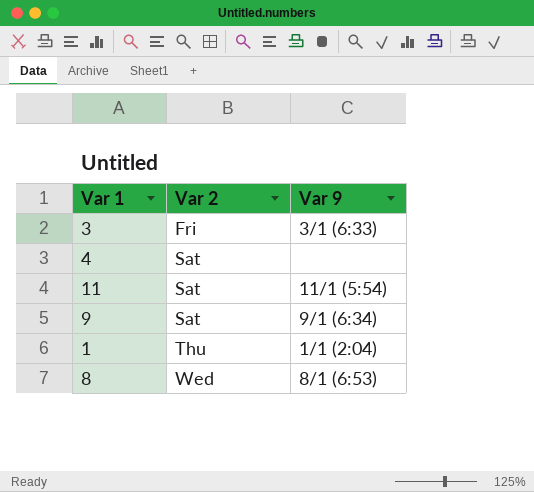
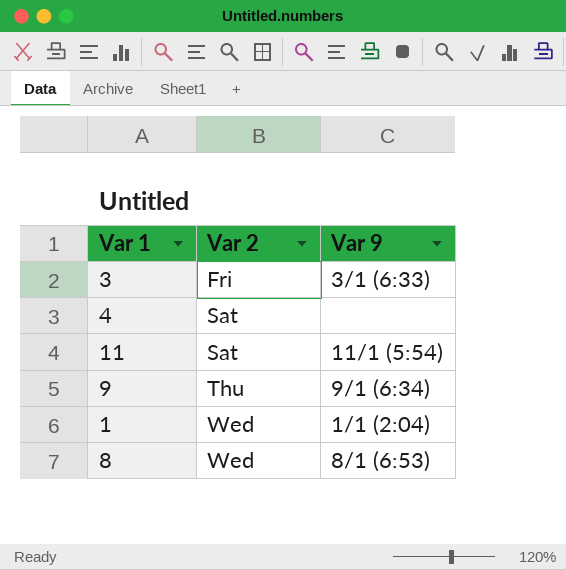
9 | Var 2: Sat -> Thu
1 | Var 2: Thu -> Wed

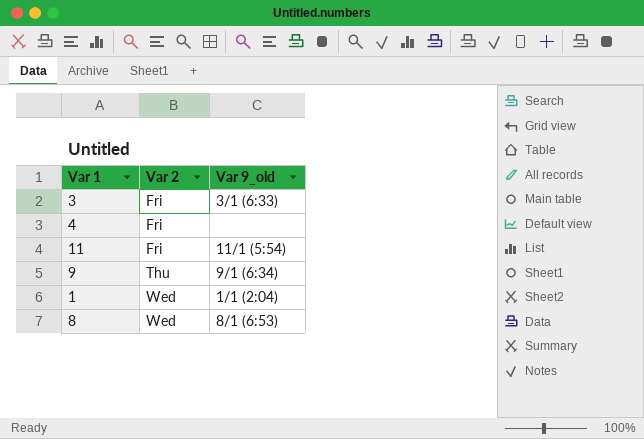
column name: Var 9 -> Var 9_old
4 | Var 2: Sat -> Fri
11 | Var 2: Sat -> Fri

